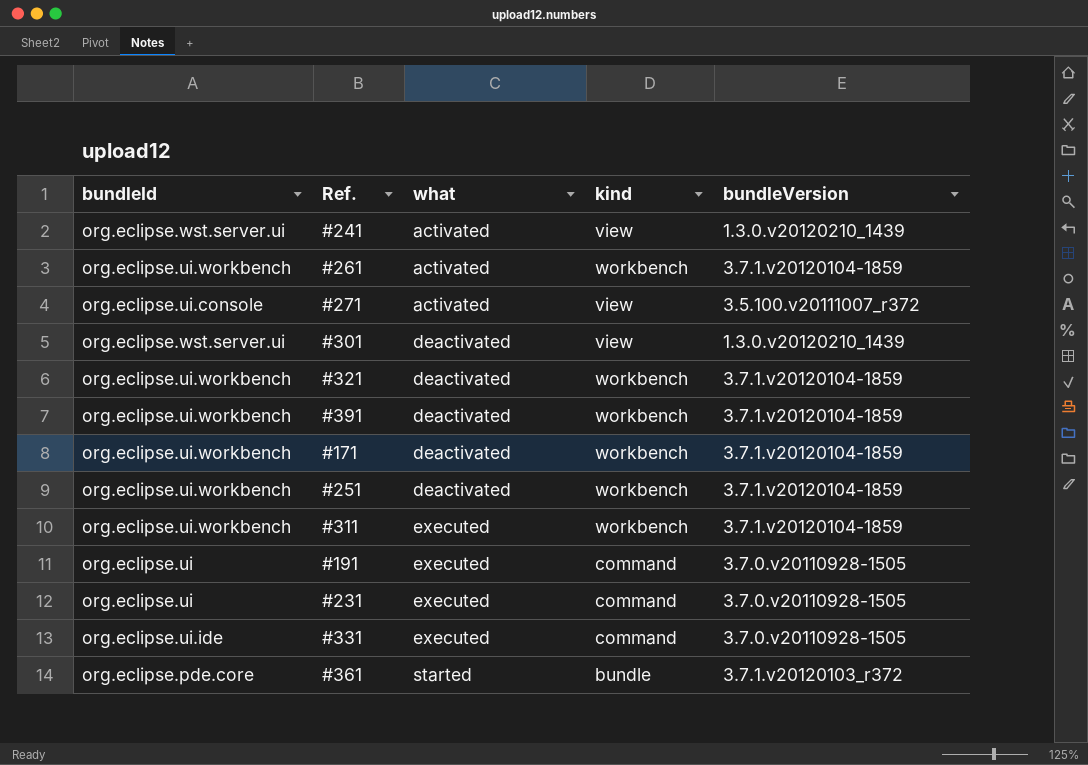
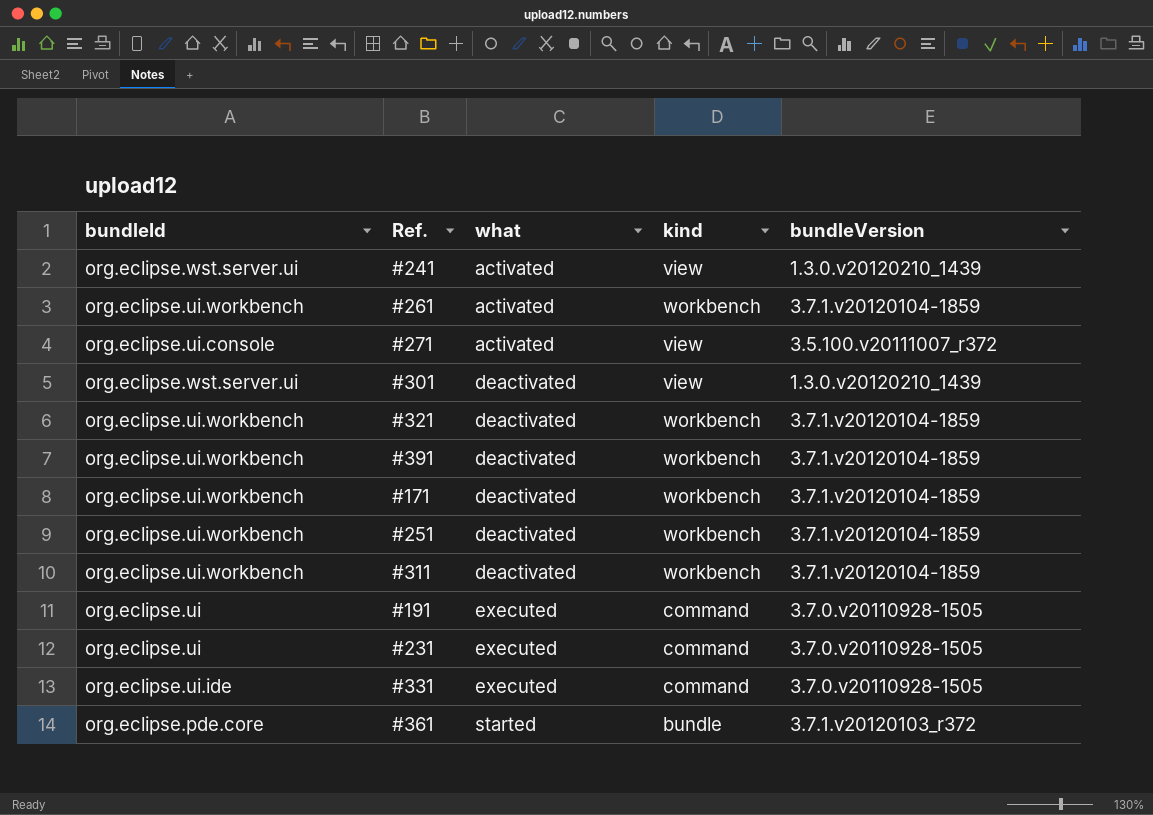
#311 | what: executed -> deactivated

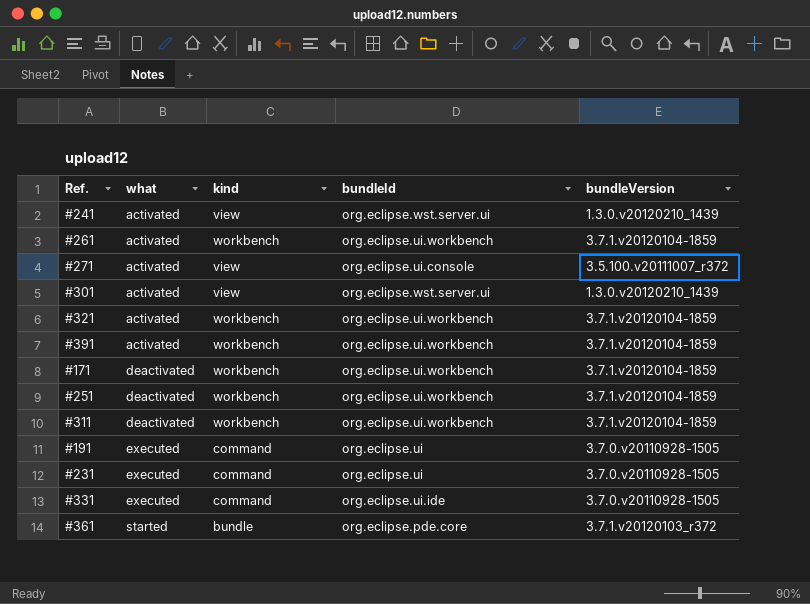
column bundleId | position: 1 -> 4
#301 | what: deactivated -> activated
#321 | what: deactivated -> activated
#391 | what: deactivated -> activated

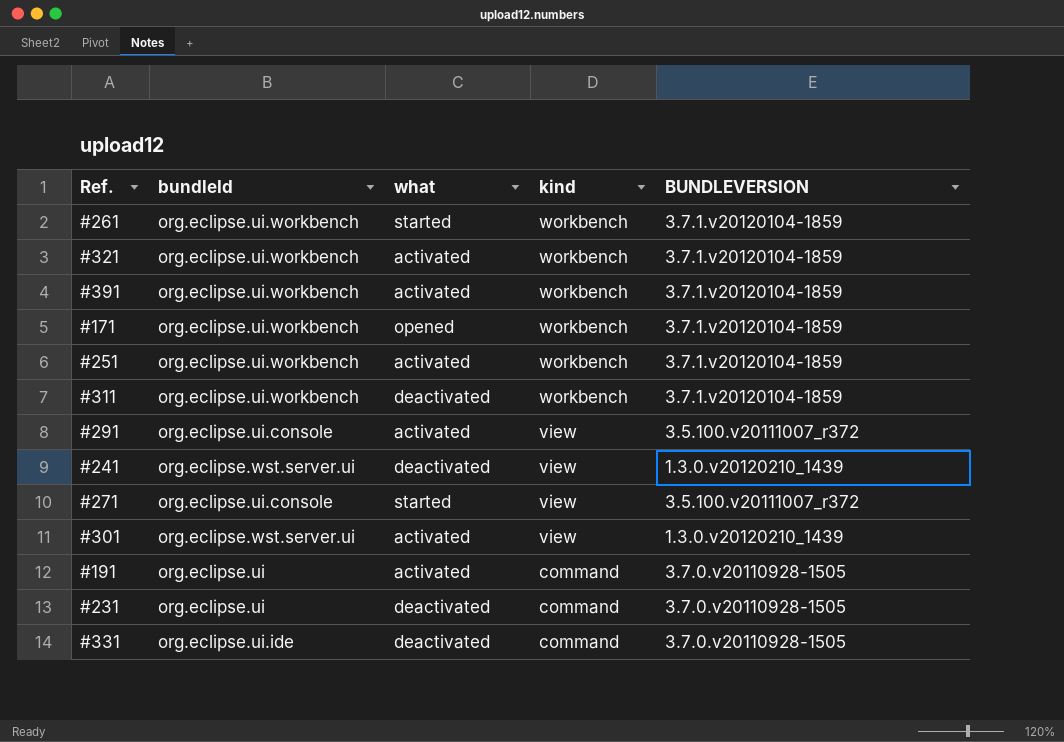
row order: what ascending -> kind descending
column bundleId | position: 4 -> 2
column name: bundleVersion -> BUNDLEVERSION
row #361: started | bundle | org.eclipse.pde.core | 3.7.1.v20120103_r372 -> none
#261 | what: activated -> started
#171 | what: deactivated -> opened
#251 | what: deactivated -> activated
row #291: none -> org.eclipse.ui.console | activated | view | 3.5.100.v20111007_r372
#241 | what: activated -> deactivated
#271 | what: activated -> started
#191 | what: executed -> activated
#231 | what: executed -> deactivated
#331 | what: executed -> deactivated

